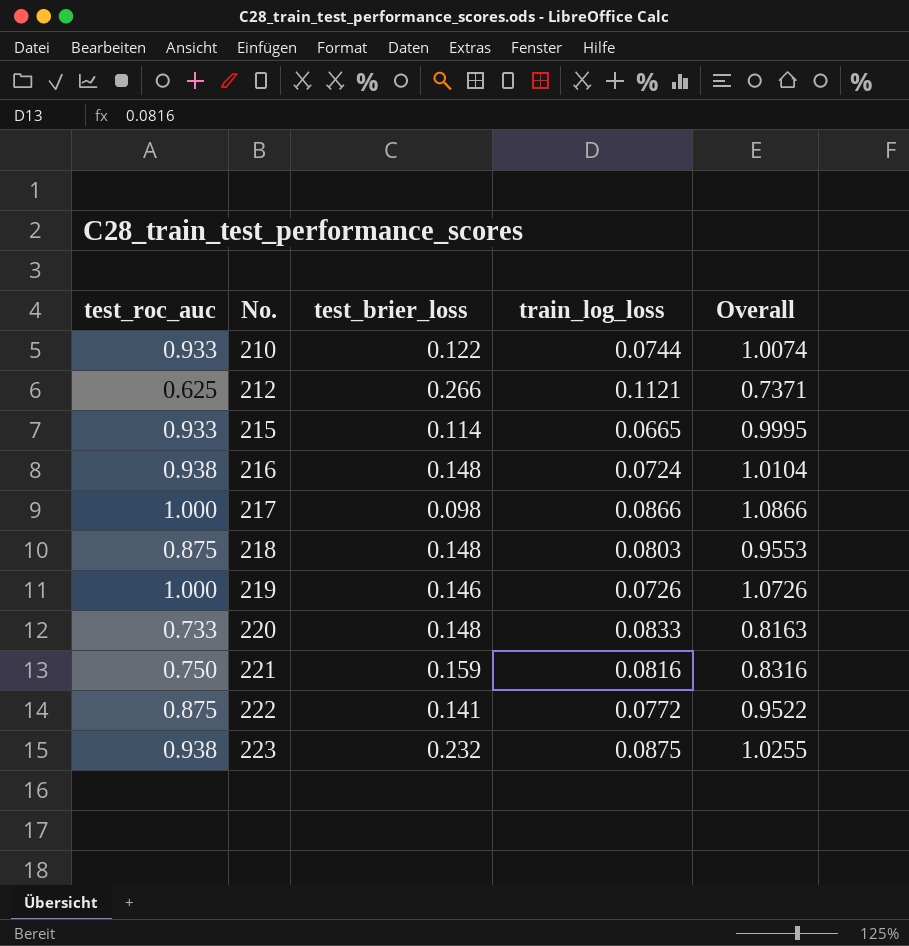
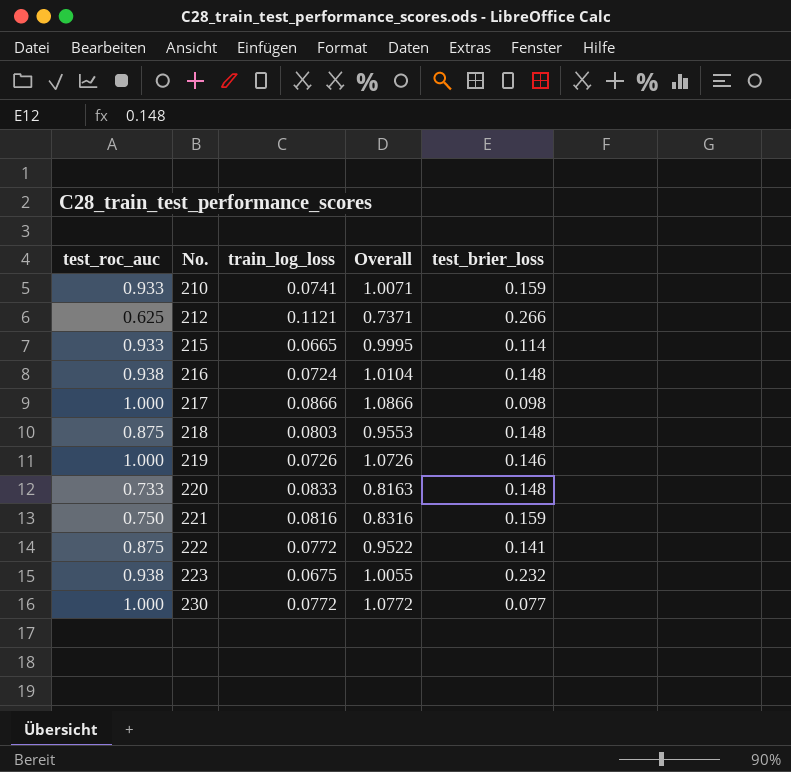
column test_brier_loss | position: 3 -> 5
210 | train_log_loss: 0.0744 -> 0.0741
210 | Overall: 1.0074 -> 1.0071
210 | test_brier_loss: 0.122 -> 0.159
223 | train_log_loss: 0.0875 -> 0.0675
223 | Overall: 1.0255 -> 1.0055
row 230: none -> 1.000 | 0.0772 | 1.0772 | 0.077

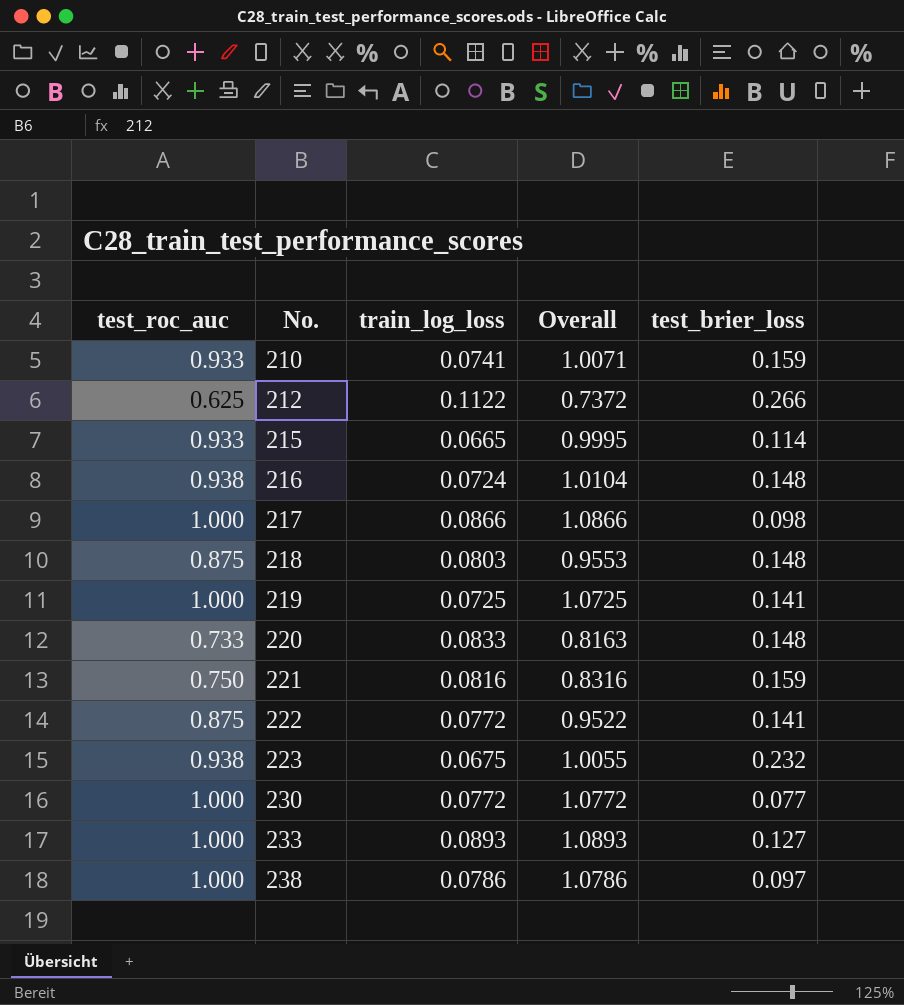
212 | train_log_loss: 0.1121 -> 0.1122
212 | Overall: 0.7371 -> 0.7372
219 | train_log_loss: 0.0726 -> 0.0725
219 | Overall: 1.0726 -> 1.0725
219 | test_brier_loss: 0.146 -> 0.141
row 233: none -> 1.000 | 0.0893 | 1.0893 | 0.127
row 238: none -> 1.000 | 0.0786 | 1.0786 | 0.097

